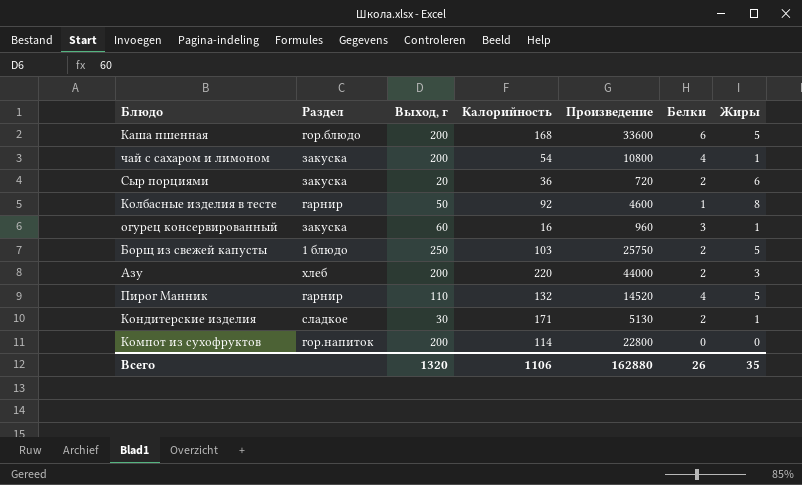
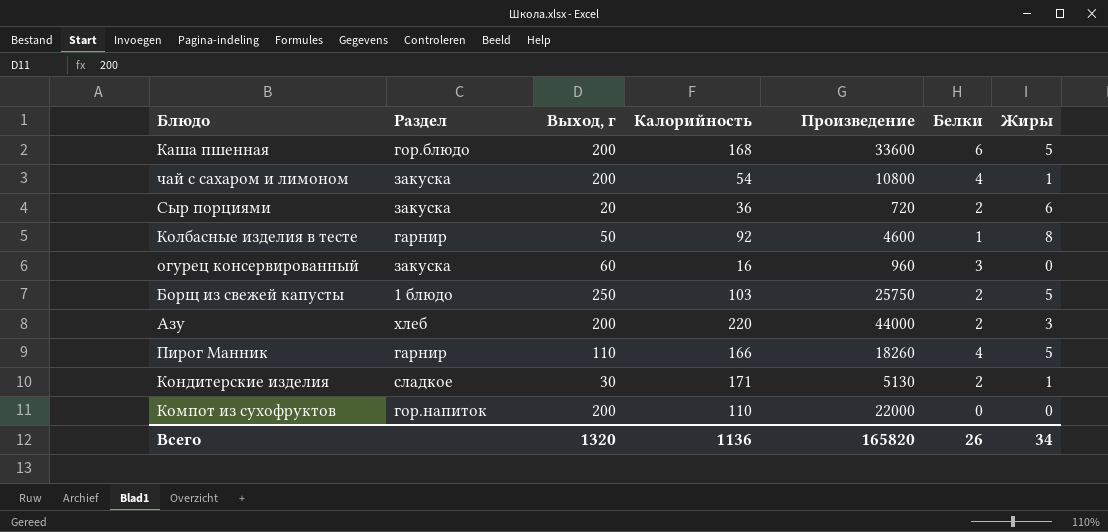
огурец консервированный | Жиры: 1 -> 0
Пирог Манник | Калорийность: 132 -> 166
Пирог Манник | Произведение: 14520 -> 18260
Компот из сухофруктов | Калорийность: 114 -> 110
Компот из сухофруктов | Произведение: 22800 -> 22000
Всего | Калорийность: 1106 -> 1136
Всего | Произведение: 162880 -> 165820
Всего | Жиры: 35 -> 34

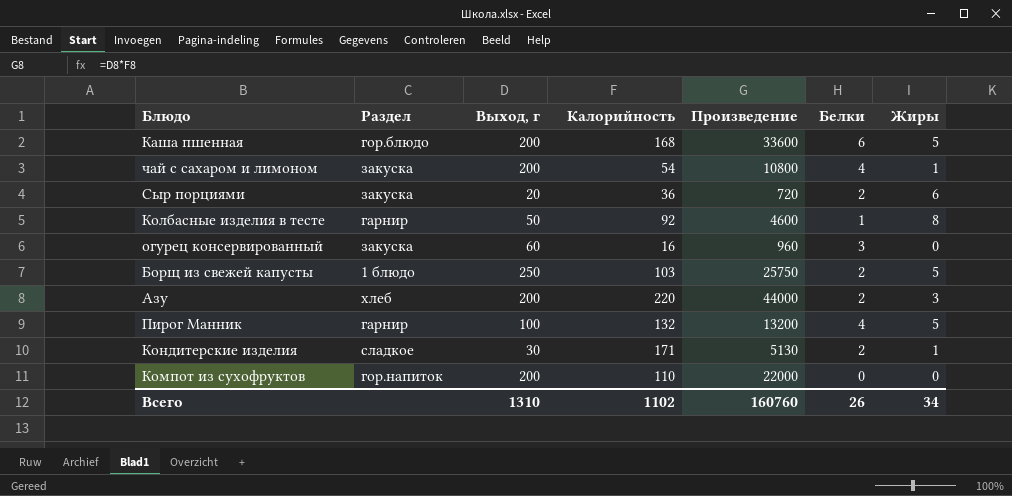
Пирог Манник | Выход, г: 110 -> 100
Пирог Манник | Калорийность: 166 -> 132
Пирог Манник | Произведение: 18260 -> 13200
Всего | Выход, г: 1320 -> 1310
Всего | Калорийность: 1136 -> 1102
Всего | Произведение: 165820 -> 160760

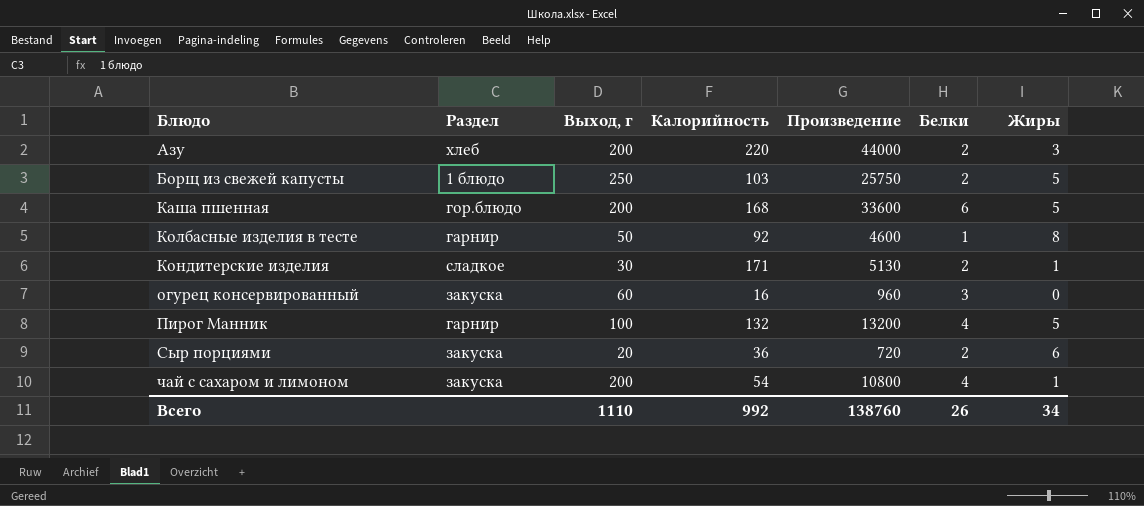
row order: none -> Блюдо ascending
row Компот из сухофруктов: гор.напиток | 200 | 110 | 22000 | 0 | 0 -> none
Всего | Выход, г: 1310 -> 1110
Всего | Калорийность: 1102 -> 992
Всего | Произведение: 160760 -> 138760

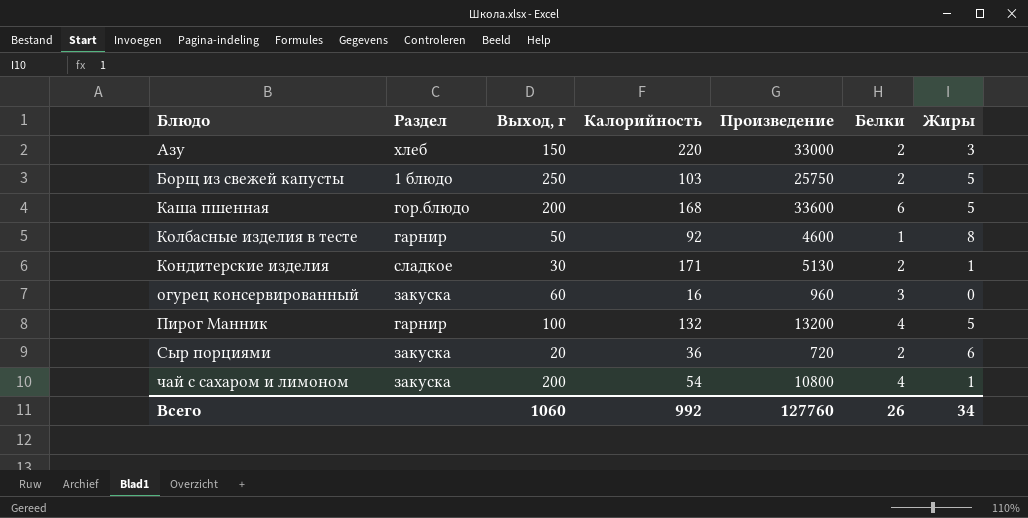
Азу | Выход, г: 200 -> 150
Азу | Произведение: 44000 -> 33000
Всего | Выход, г: 1110 -> 1060
Всего | Произведение: 138760 -> 127760

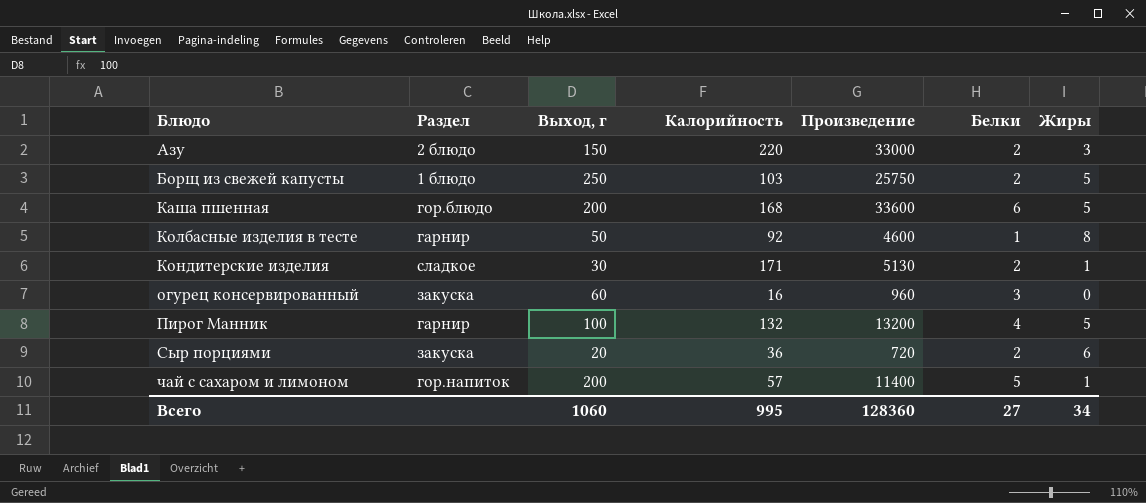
Азу | Раздел: хлеб -> 2 блюдо
чай с сахаром и лимоном | Раздел: закуска -> гор.напиток
чай с сахаром и лимоном | Калорийность: 54 -> 57
чай с сахаром и лимоном | Произведение: 10800 -> 11400
чай с сахаром и лимоном | Белки: 4 -> 5
Всего | Калорийность: 992 -> 995
Всего | Произведение: 127760 -> 128360
Всего | Белки: 26 -> 27

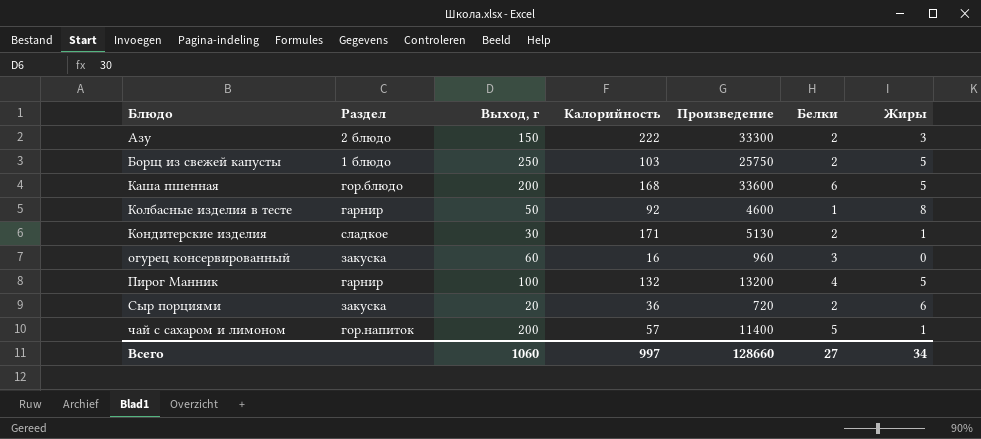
Азу | Калорийность: 220 -> 222
Азу | Произведение: 33000 -> 33300
Всего | Калорийность: 995 -> 997
Всего | Произведение: 128360 -> 128660

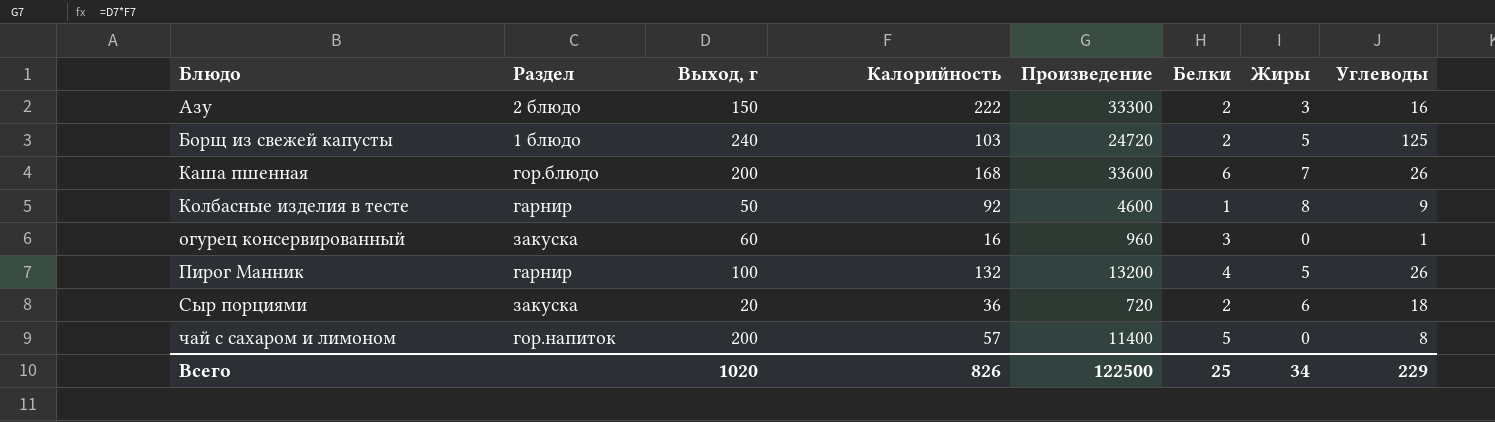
column Углеводы | position: none -> 8
row Кондитерские изделия: сладкое | 30 | 171 | 5130 | 2 | 1 -> none
Борщ из свежей капусты | Выход, г: 250 -> 240
Борщ из свежей капусты | Произведение: 25750 -> 24720
Каша пшенная | Жиры: 5 -> 7
чай с сахаром и лимоном | Жиры: 1 -> 0
Всего | Выход, г: 1060 -> 1020
Всего | Калорийность: 997 -> 826
Всего | Произведение: 128660 -> 122500
Всего | Белки: 27 -> 25

